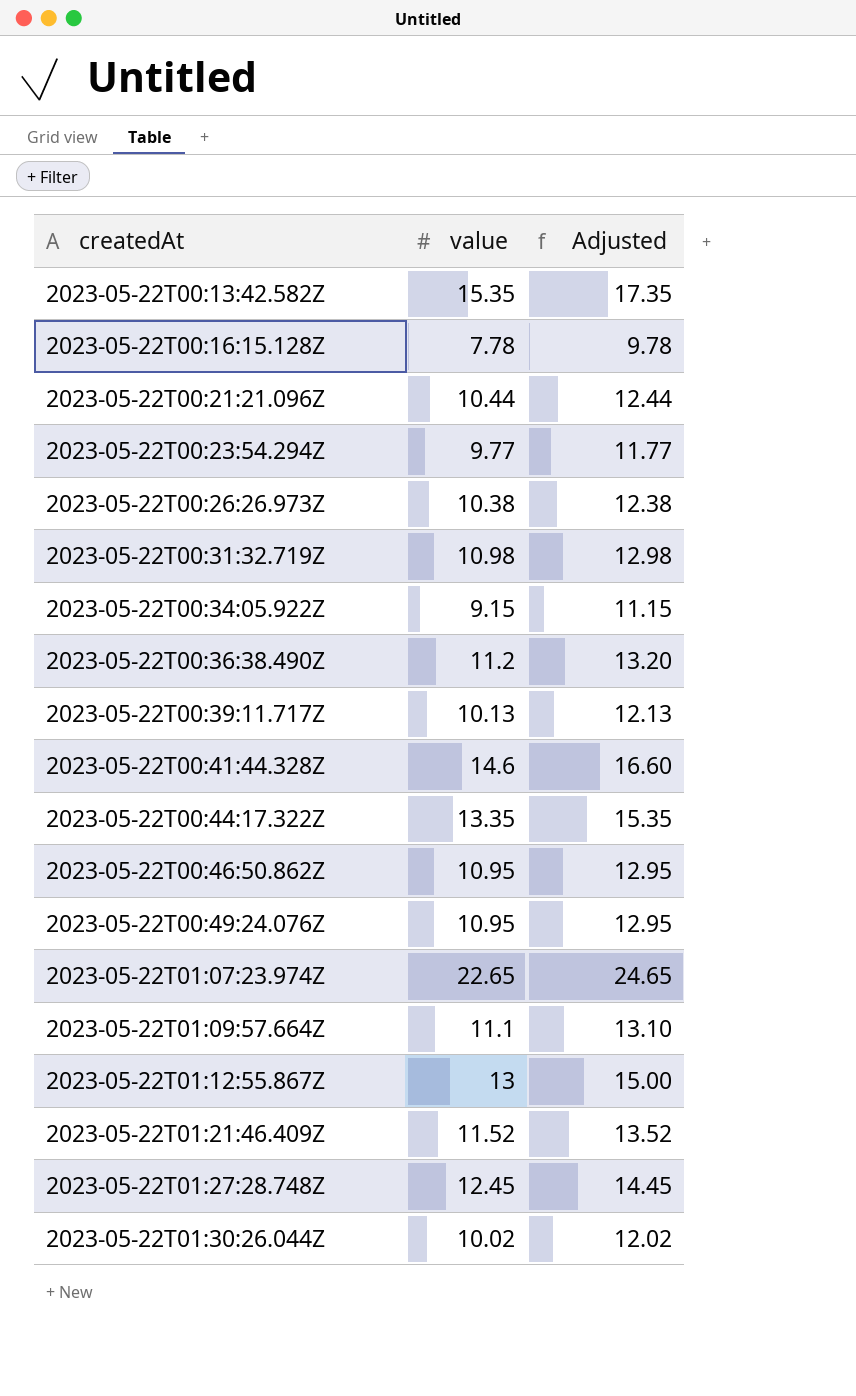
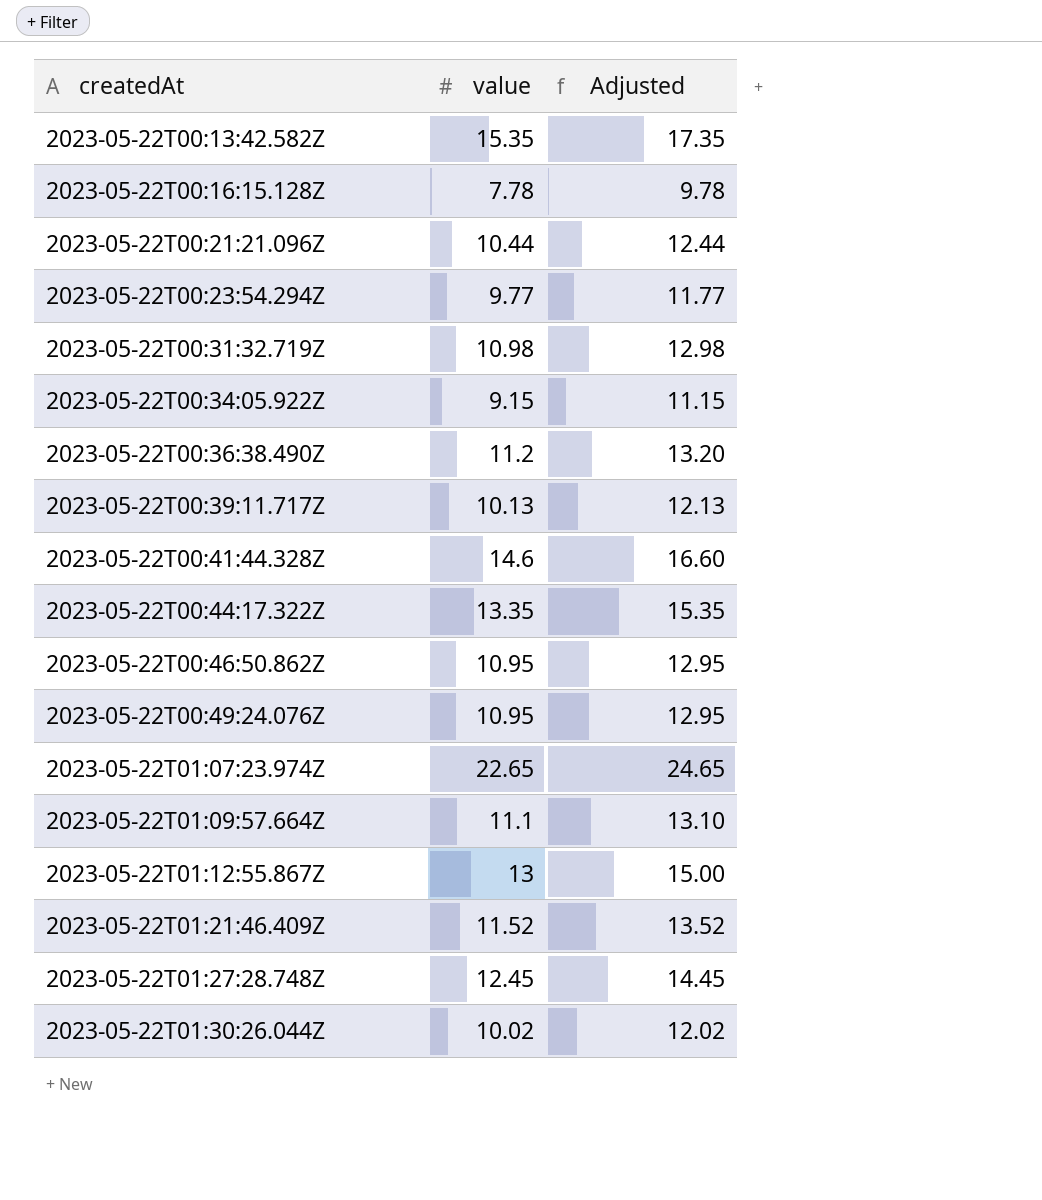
row 2023-05-22T00:26:26.973Z: 10.38 | 12.38 -> none

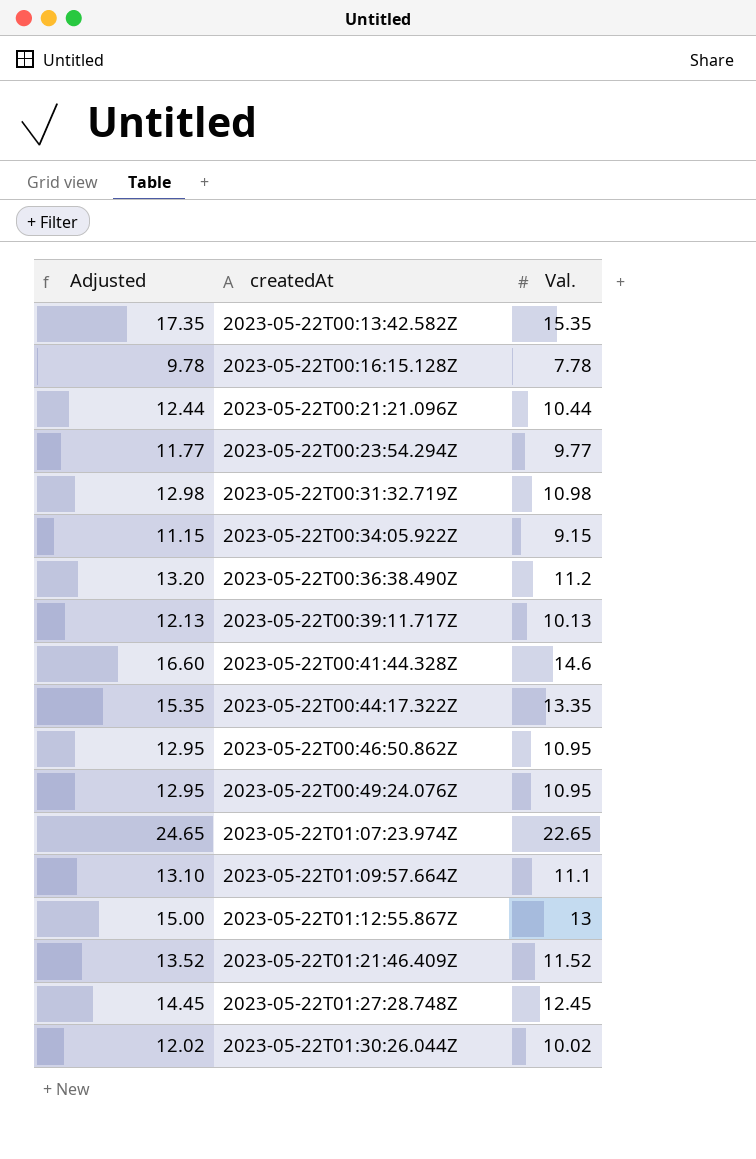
column Adjusted | position: 3 -> 1
column name: value -> Val.

